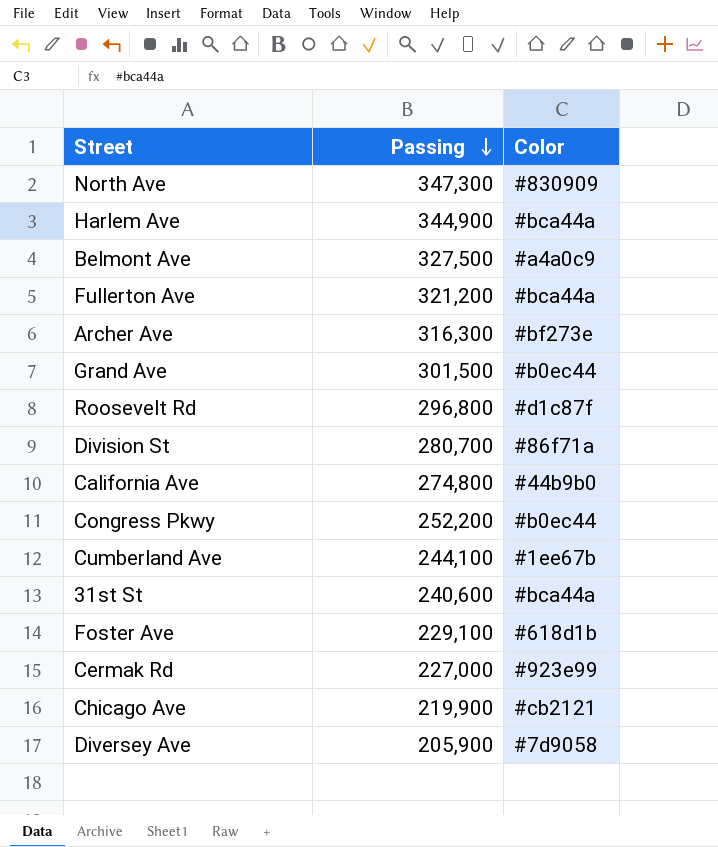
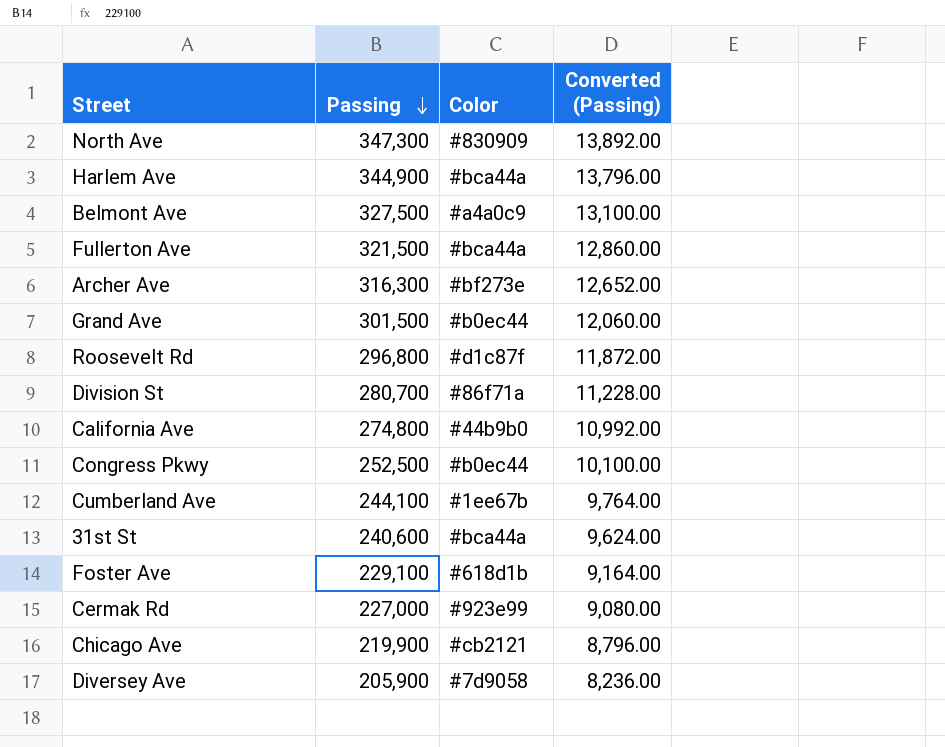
column Converted (Passing) | formula: none -> [Passing] * 0.04
Fullerton Ave | Passing: 321,200 -> 321,500
Congress Pkwy | Passing: 252,200 -> 252,500

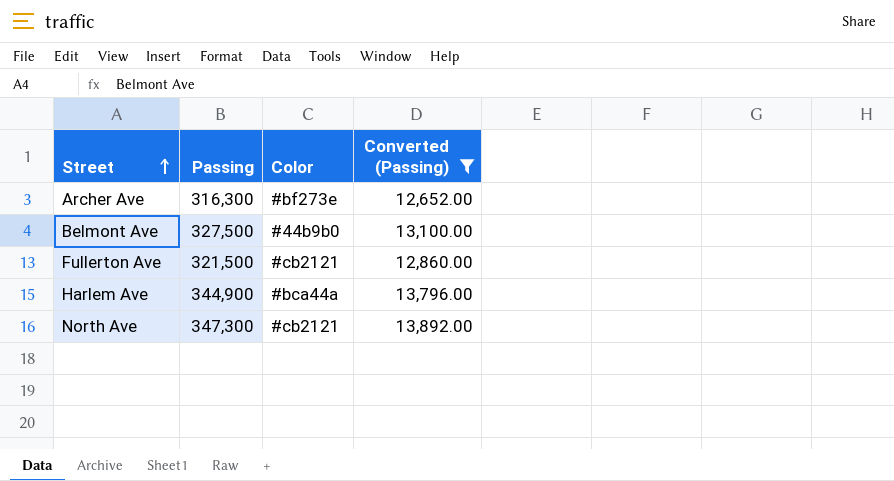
filter: none -> Converted (Passing) >= 12,652.00
row order: Passing descending -> Street ascending
Belmont Ave | Color: #a4a0c9 -> #44b9b0
Fullerton Ave | Color: #bca44a -> #cb2121
North Ave | Color: #830909 -> #cb2121

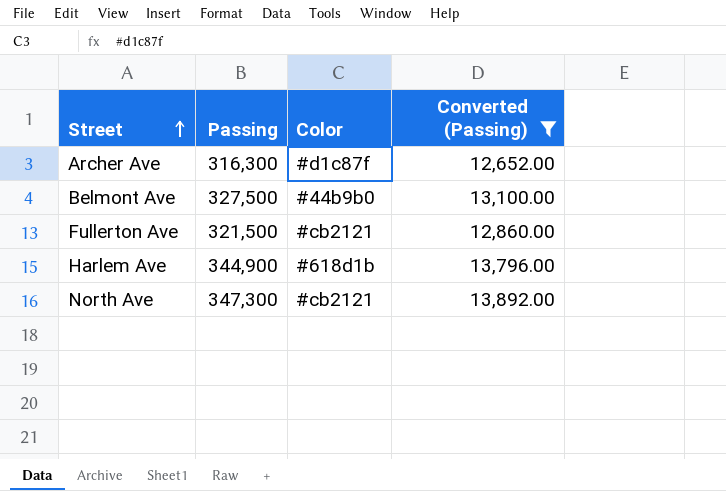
Archer Ave | Color: #bf273e -> #d1c87f
Harlem Ave | Color: #bca44a -> #618d1b

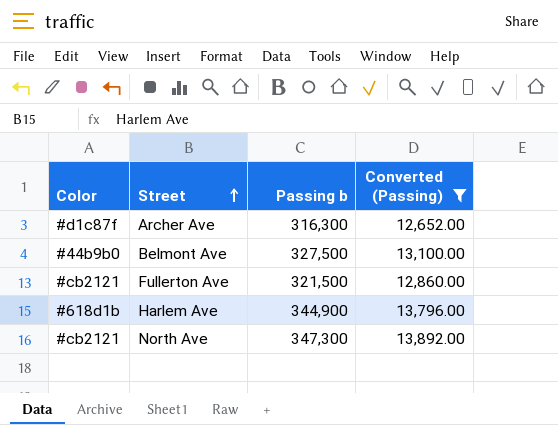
column Color | position: 3 -> 1
column name: Passing -> Passing b

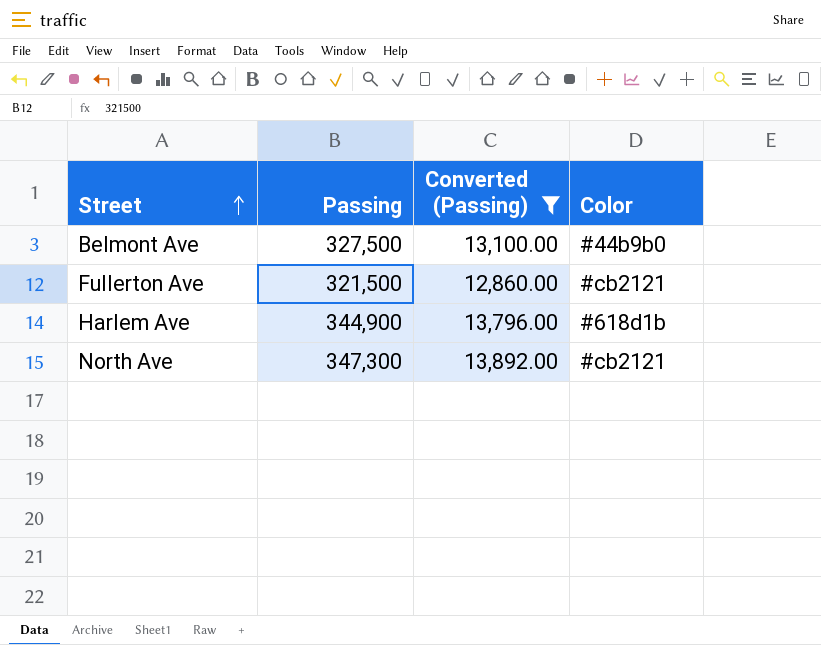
column name: Passing b -> Passing
column Color | position: 1 -> 4
row Archer Ave: #d1c87f | 316,300 | 12,652.00 -> none

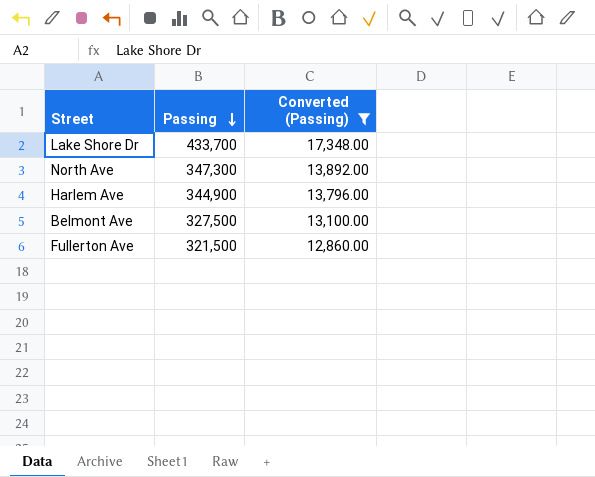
row order: Street ascending -> Passing descending
column Color | position: 4 -> none
row Lake Shore Dr: none -> 433,700 | 17,348.00

